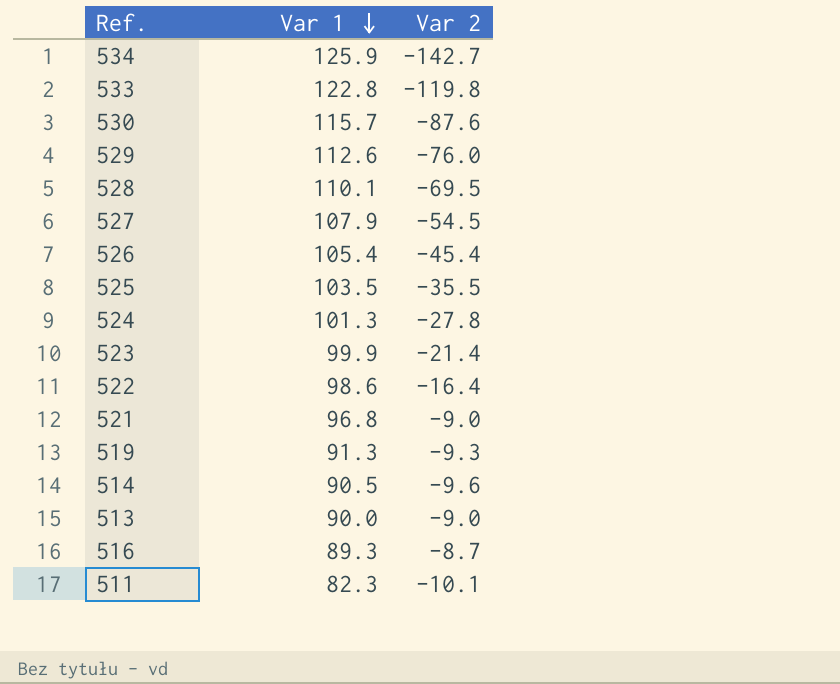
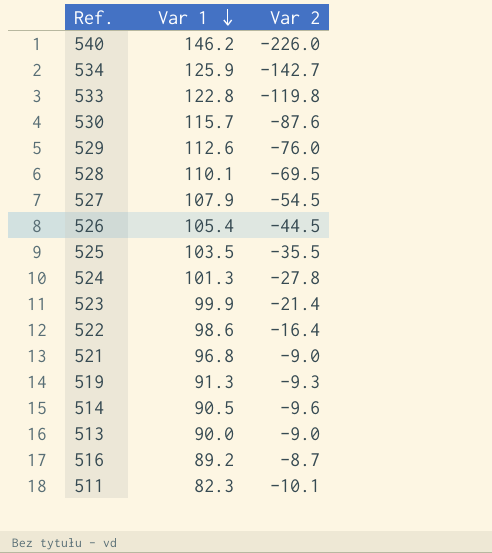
row 540: none -> 146.2 | -226.0
526 | Var 2: -45.4 -> -44.5
516 | Var 1: 89.3 -> 89.2

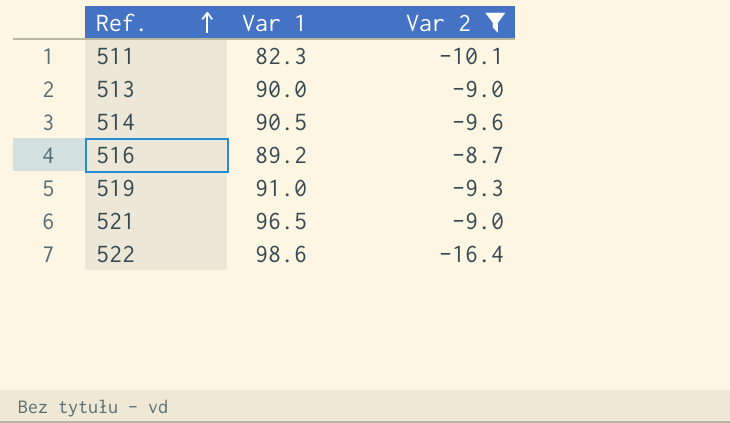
filter: none -> Var 2 >= -16.4
row order: Var 1 descending -> Ref. ascending
519 | Var 1: 91.3 -> 91.0
521 | Var 1: 96.8 -> 96.5

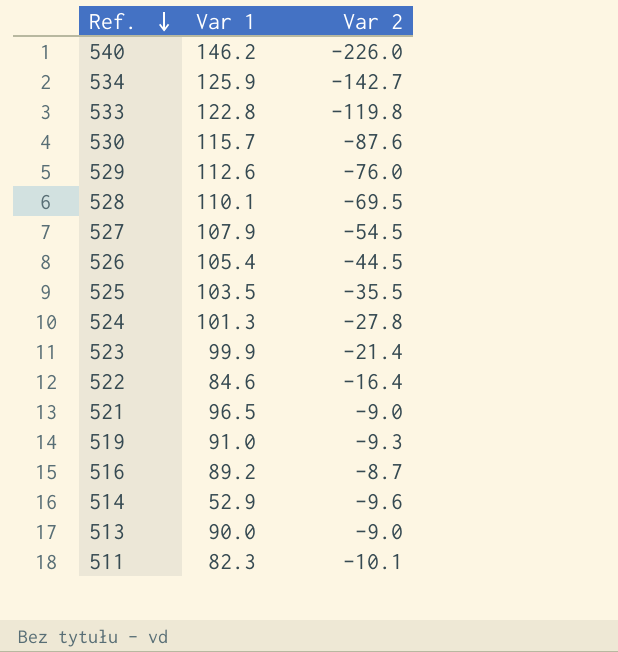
filter: Var 2 >= -16.4 -> none
row order: Ref. ascending -> Ref. descending
522 | Var 1: 98.6 -> 84.6
514 | Var 1: 90.5 -> 52.9

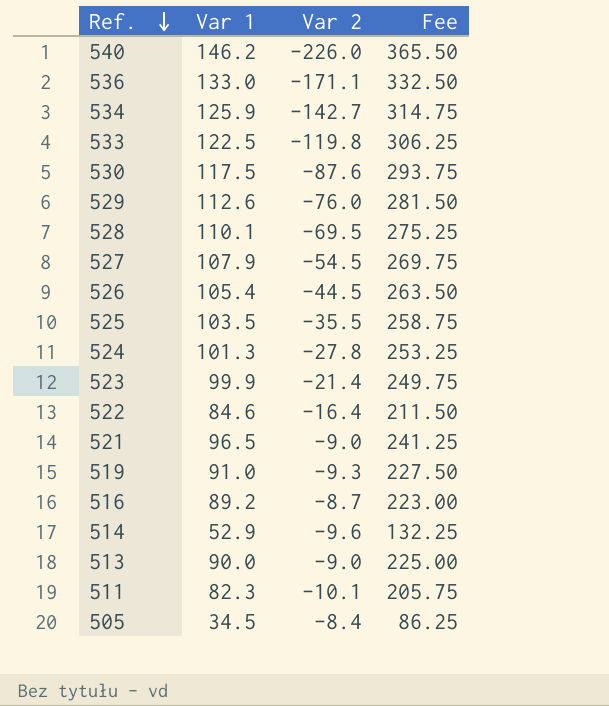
column Fee | formula: none -> [Var 1] * 2.5
row 536: none -> 133.0 | -171.1 | 332.50
533 | Var 1: 122.8 -> 122.5
530 | Var 1: 115.7 -> 117.5
row 505: none -> 34.5 | -8.4 | 86.25

